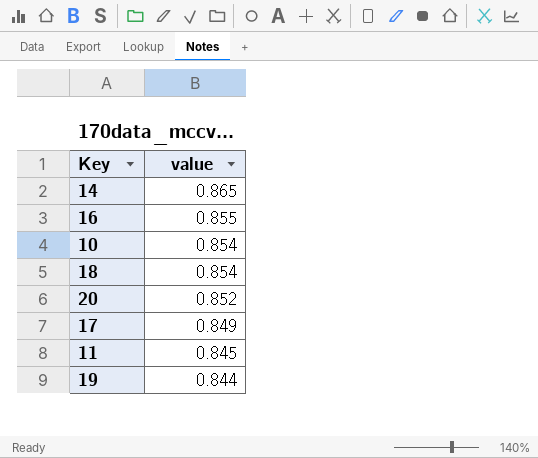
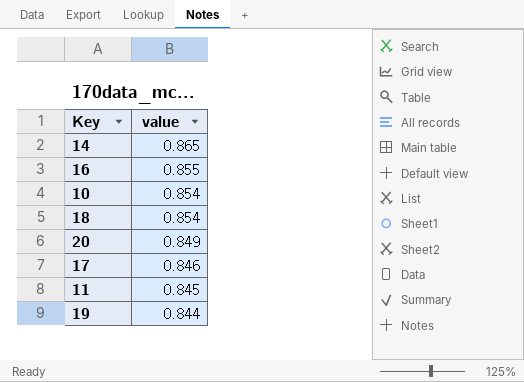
20 | value: 0.852 -> 0.849
17 | value: 0.849 -> 0.846

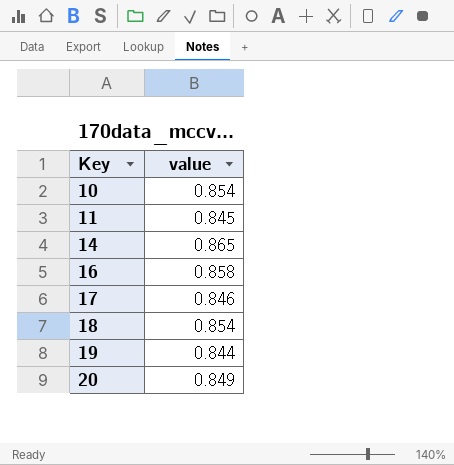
row order: value descending -> Key ascending
16 | value: 0.855 -> 0.858

